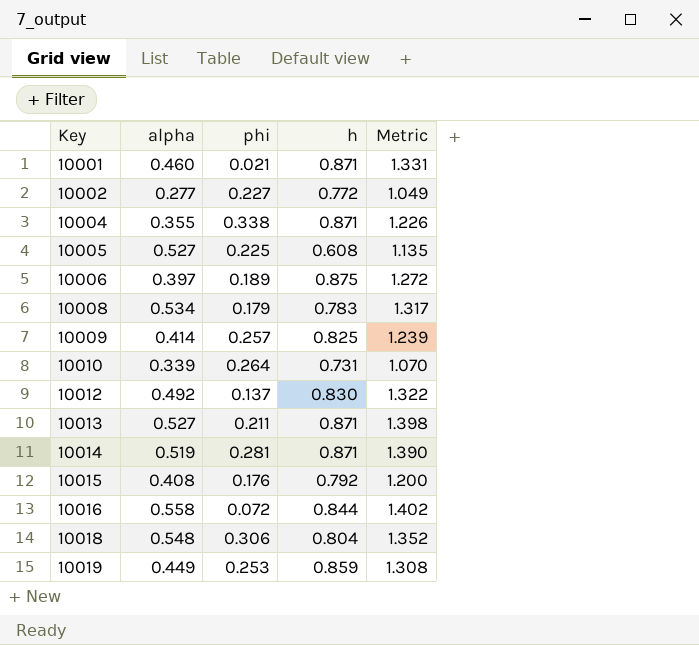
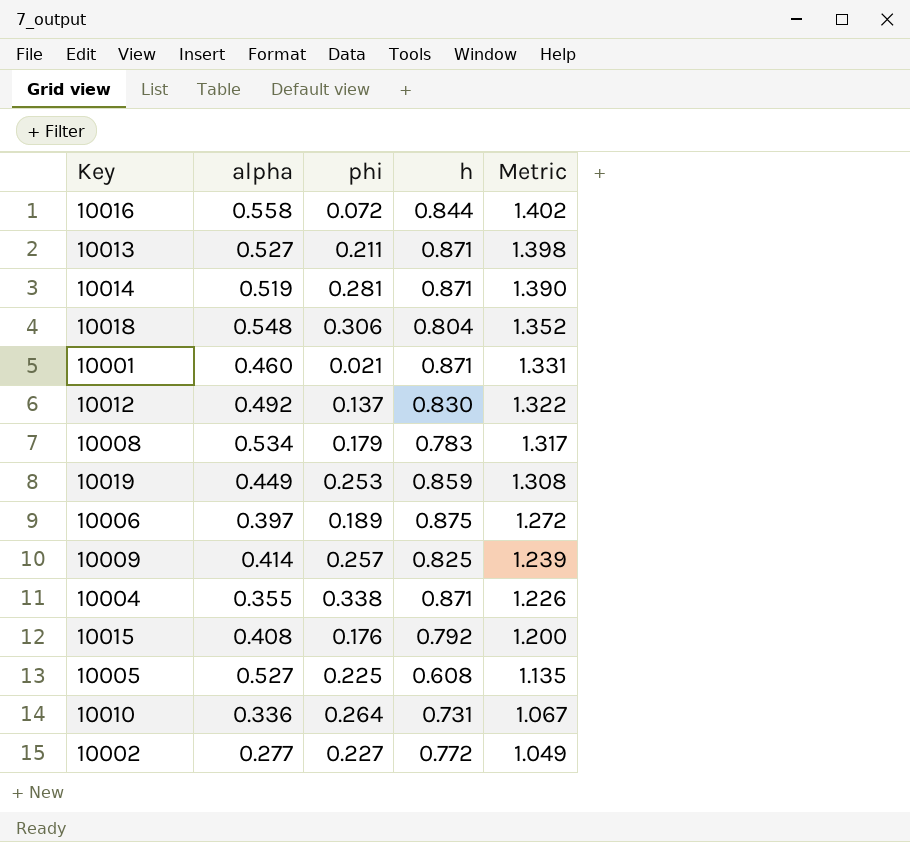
row order: Key ascending -> Metric descending
10010 | alpha: 0.339 -> 0.336
10010 | Metric: 1.070 -> 1.067

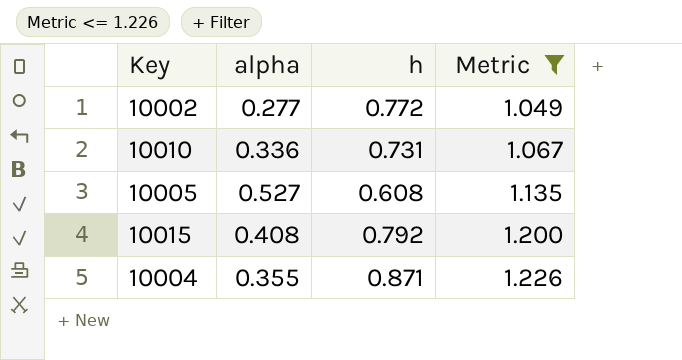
filter: none -> Metric <= 1.226
row order: Metric descending -> Metric ascending
column phi | position: 3 -> none

